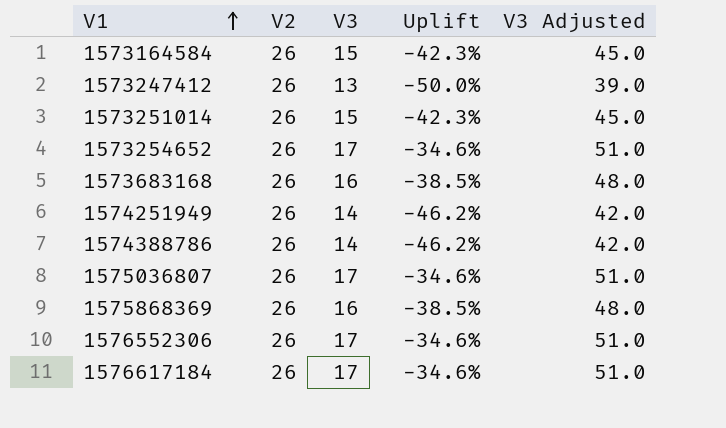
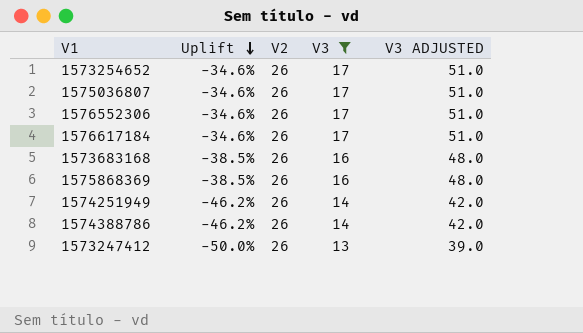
filter: none -> V3 != 15
row order: V1 ascending -> Uplift descending
column Uplift | position: 4 -> 2
column name: V3 Adjusted -> V3 ADJUSTED

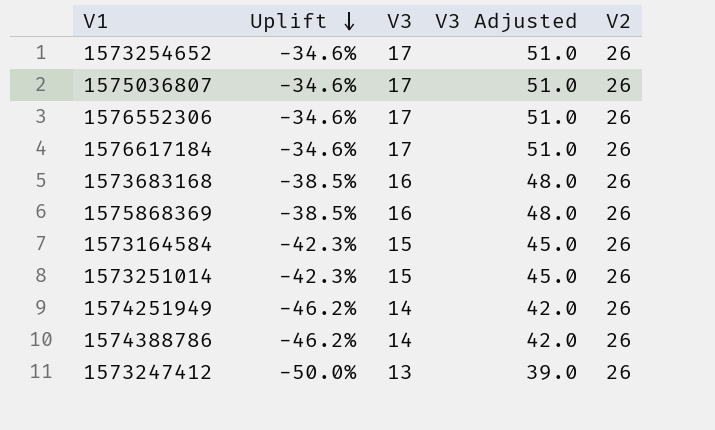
filter: V3 != 15 -> none
column name: V3 ADJUSTED -> V3 Adjusted
column V2 | position: 3 -> 5

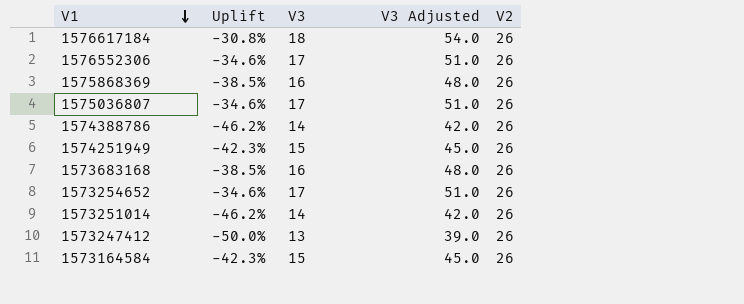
row order: Uplift descending -> V1 descending
1576617184 | Uplift: -34.6% -> -30.8%
1576617184 | V3: 17 -> 18
1576617184 | V3 Adjusted: 51.0 -> 54.0
1574251949 | Uplift: -46.2% -> -42.3%
1574251949 | V3: 14 -> 15
1574251949 | V3 Adjusted: 42.0 -> 45.0
1573251014 | Uplift: -42.3% -> -46.2%
1573251014 | V3: 15 -> 14
1573251014 | V3 Adjusted: 45.0 -> 42.0

